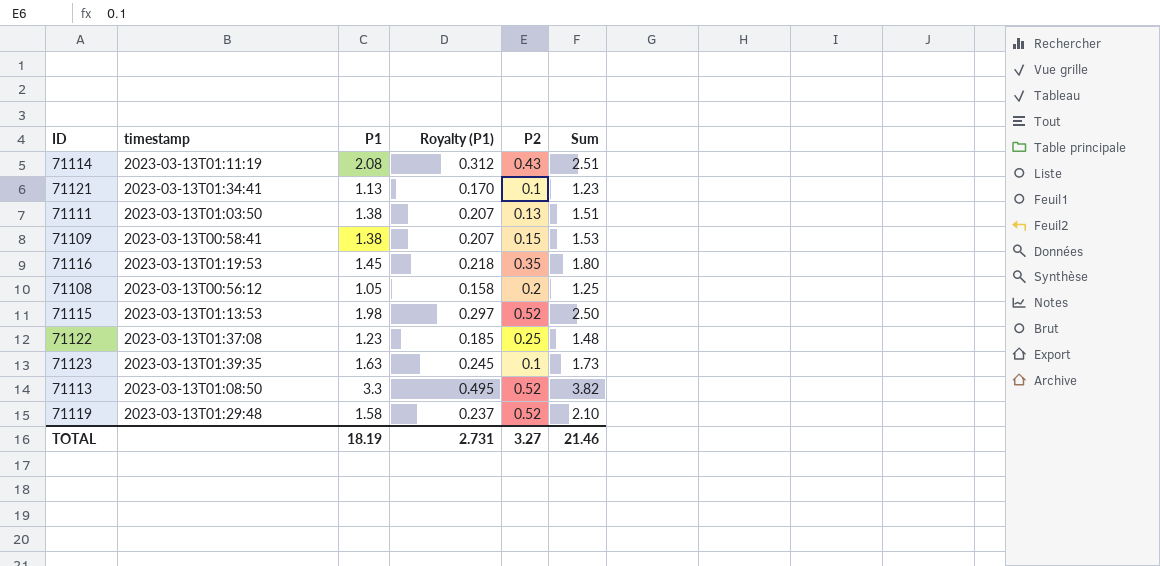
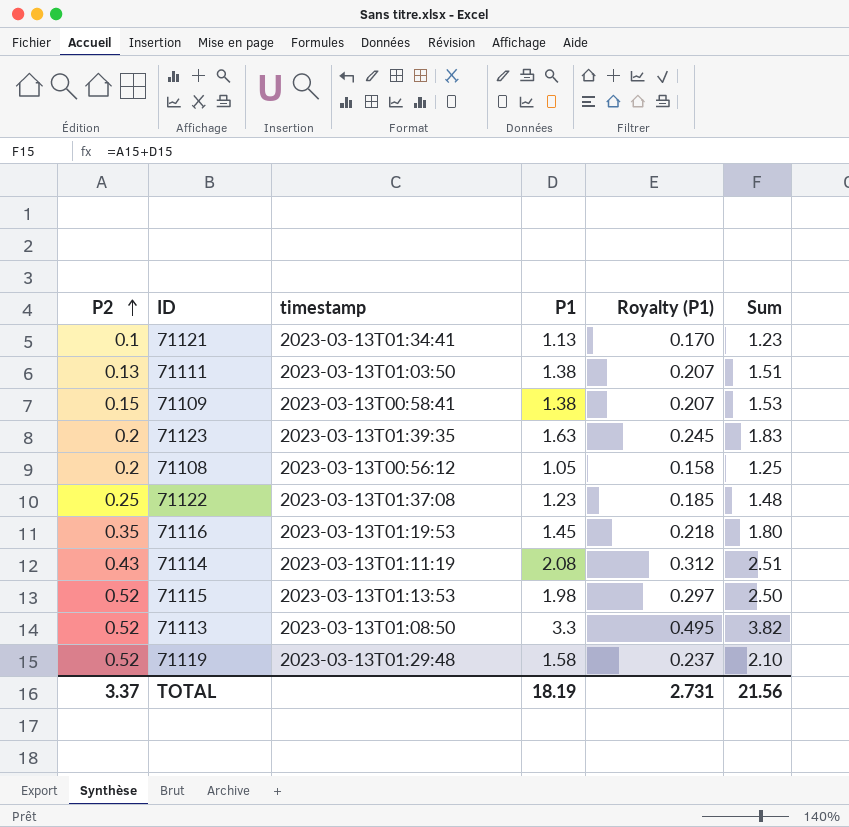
row order: none -> P2 ascending
column P2 | position: 5 -> 1
71123 | P2: 0.1 -> 0.2
71123 | Sum: 1.73 -> 1.83
TOTAL | P2: 3.27 -> 3.37
TOTAL | Sum: 21.46 -> 21.56

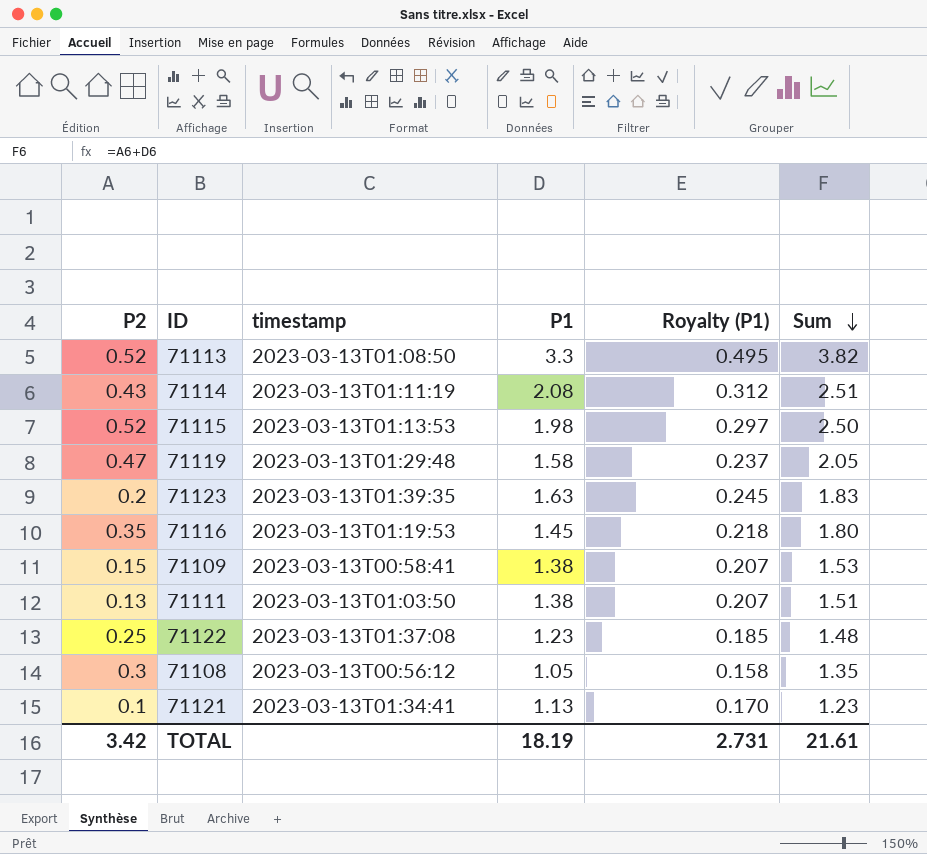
row order: P2 ascending -> Sum descending
71119 | P2: 0.52 -> 0.47
71119 | Sum: 2.10 -> 2.05
71108 | P2: 0.2 -> 0.3
71108 | Sum: 1.25 -> 1.35
TOTAL | P2: 3.37 -> 3.42
TOTAL | Sum: 21.56 -> 21.61

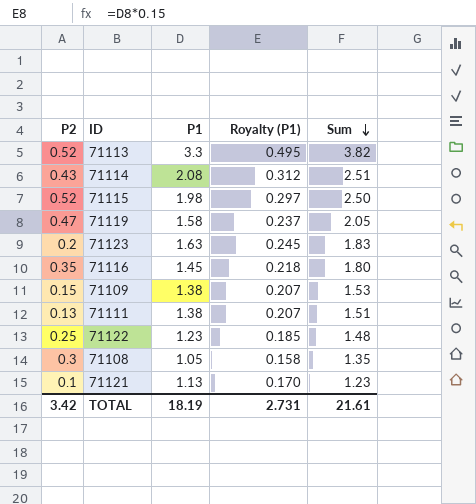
column timestamp | position: 3 -> none

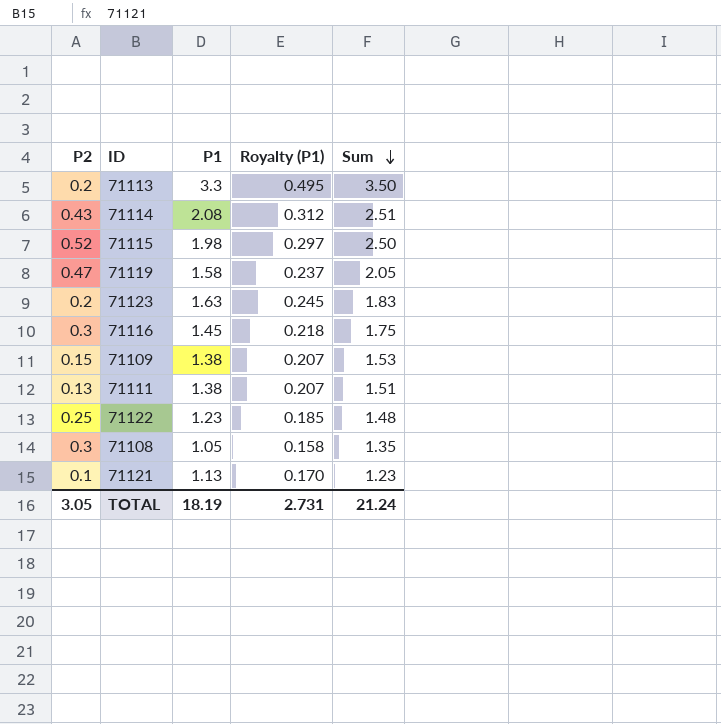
71113 | P2: 0.52 -> 0.2
71113 | Sum: 3.82 -> 3.50
71116 | P2: 0.35 -> 0.3
71116 | Sum: 1.80 -> 1.75
TOTAL | P2: 3.42 -> 3.05
TOTAL | Sum: 21.61 -> 21.24

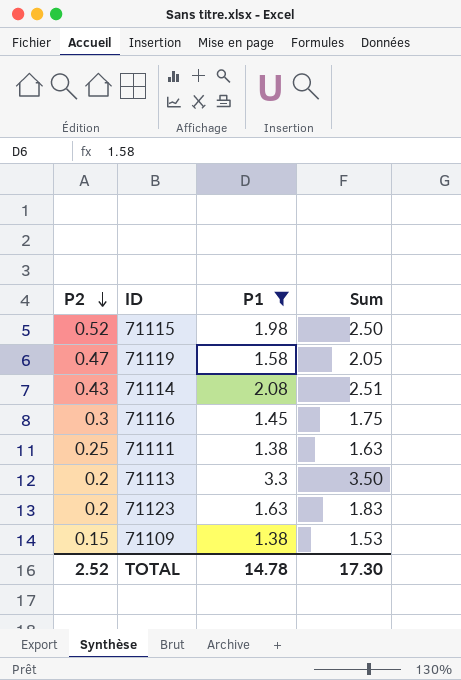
filter: none -> P1 >= 1.38
row order: Sum descending -> P2 descending
column Royalty (P1) | formula: [P1] * 0.15 -> none
71111 | P2: 0.13 -> 0.25
71111 | Sum: 1.51 -> 1.63
TOTAL | P2: 3.05 -> 2.52
TOTAL | P1: 18.19 -> 14.78
TOTAL | Sum: 21.24 -> 17.30

